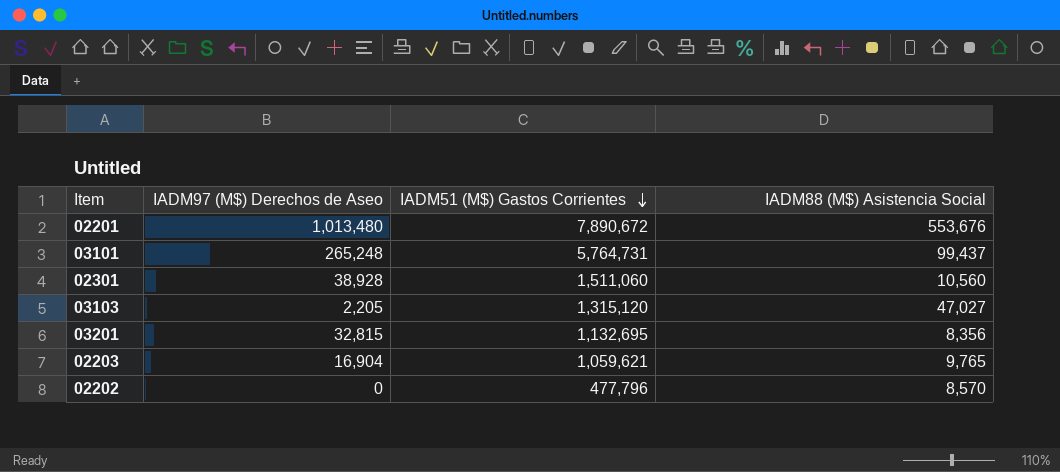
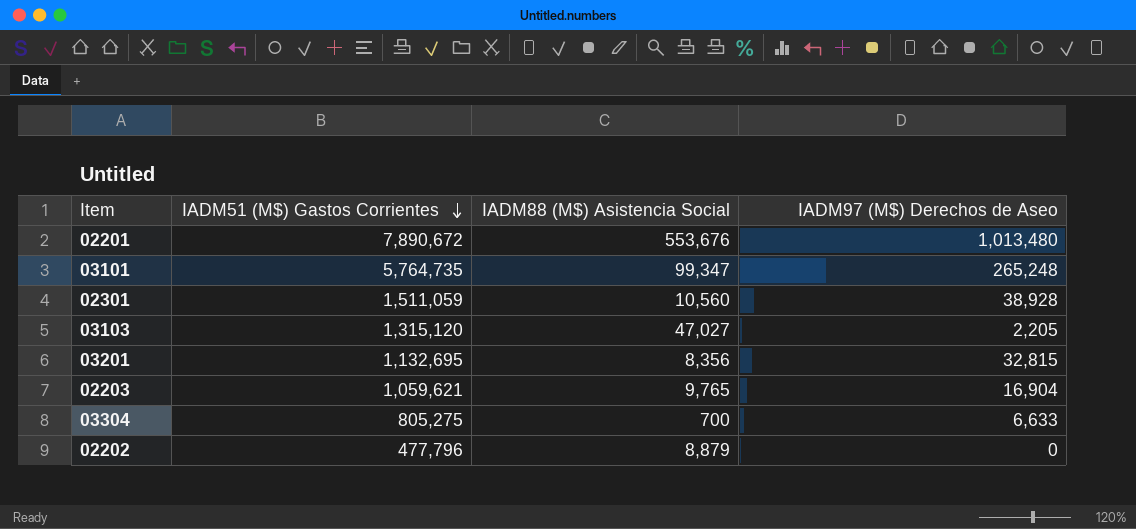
column IADM97 (M$) Derechos de Aseo | position: 2 -> 4
03101 | IADM51 (M$) Gastos Corrientes: 5,764,731 -> 5,764,735
03101 | IADM88 (M$) Asistencia Social: 99,437 -> 99,347
02301 | IADM51 (M$) Gastos Corrientes: 1,511,060 -> 1,511,059
row 03304: none -> 805,275 | 700 | 6,633
02202 | IADM88 (M$) Asistencia Social: 8,570 -> 8,879

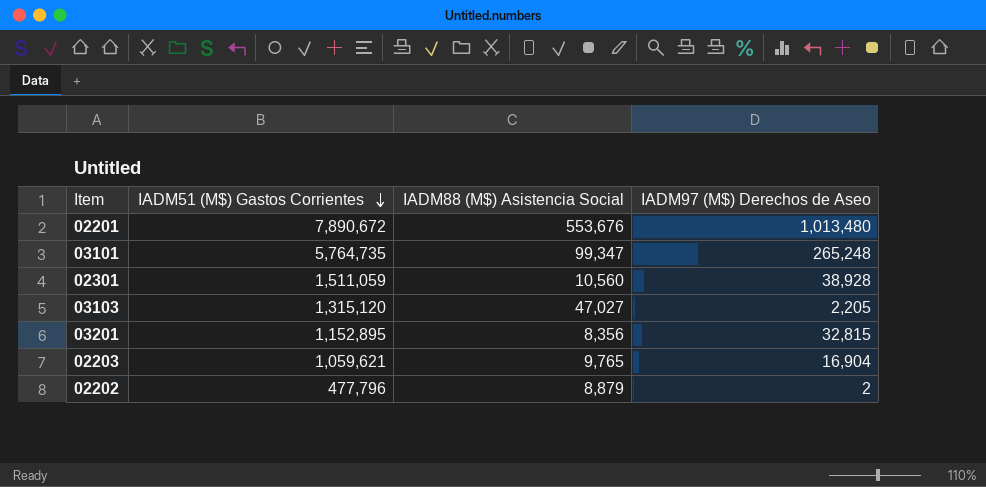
row 03304: 805,275 | 700 | 6,633 -> none
03201 | IADM51 (M$) Gastos Corrientes: 1,132,695 -> 1,152,895
02202 | IADM97 (M$) Derechos de Aseo: 0 -> 2

